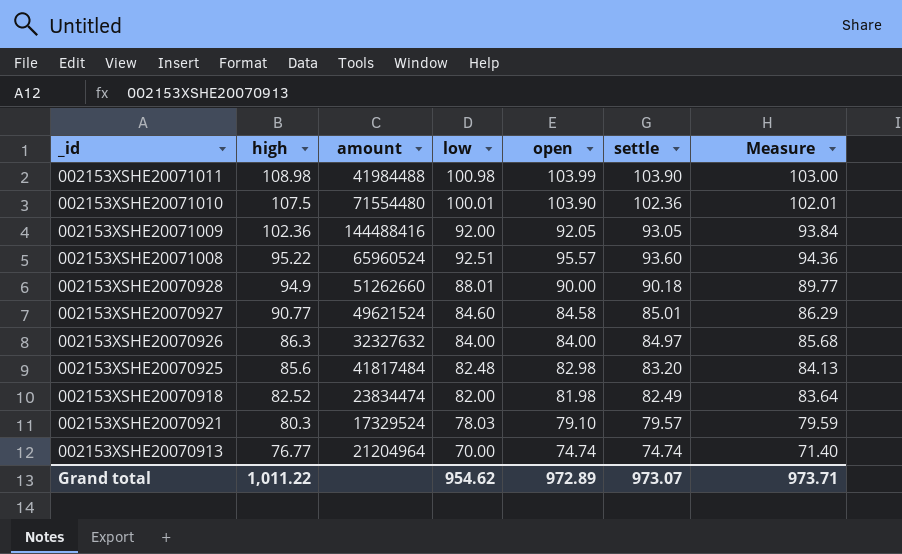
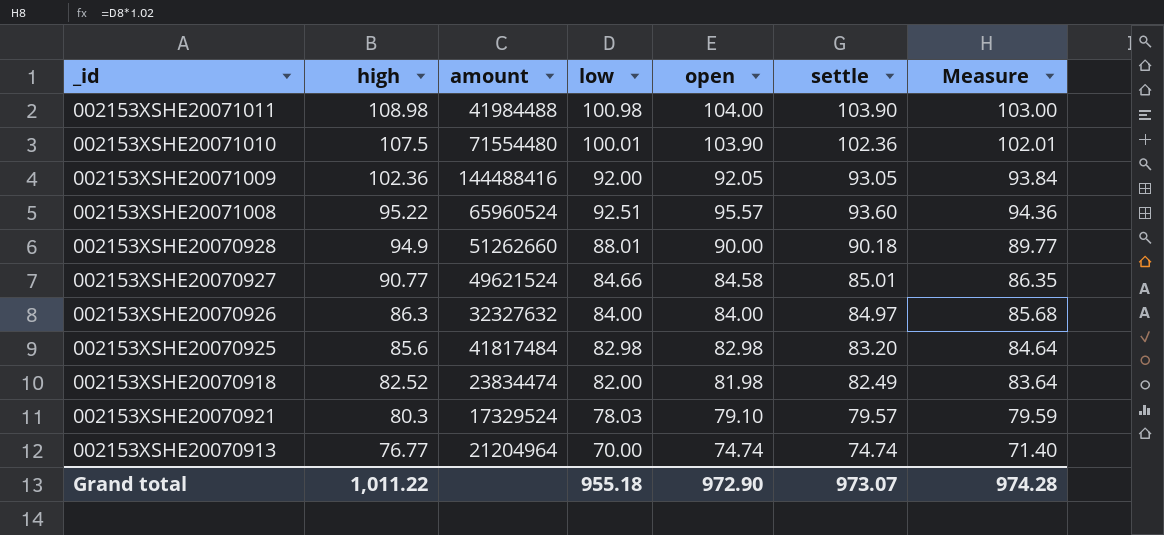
002153XSHE20071011 | open: 103.99 -> 104.00
002153XSHE20070927 | low: 84.60 -> 84.66
002153XSHE20070927 | Measure: 86.29 -> 86.35
002153XSHE20070925 | low: 82.48 -> 82.98
002153XSHE20070925 | Measure: 84.13 -> 84.64
Grand total | low: 954.62 -> 955.18
Grand total | open: 972.89 -> 972.90
Grand total | Measure: 973.71 -> 974.28

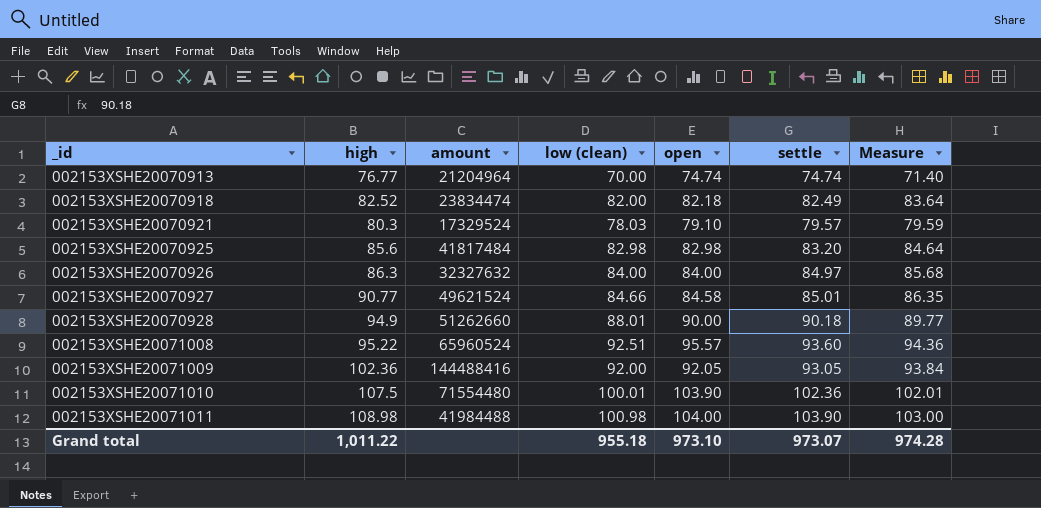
row order: high descending -> _id ascending
column name: low -> low (clean)
002153XSHE20070918 | open: 81.98 -> 82.18
Grand total | open: 972.90 -> 973.10

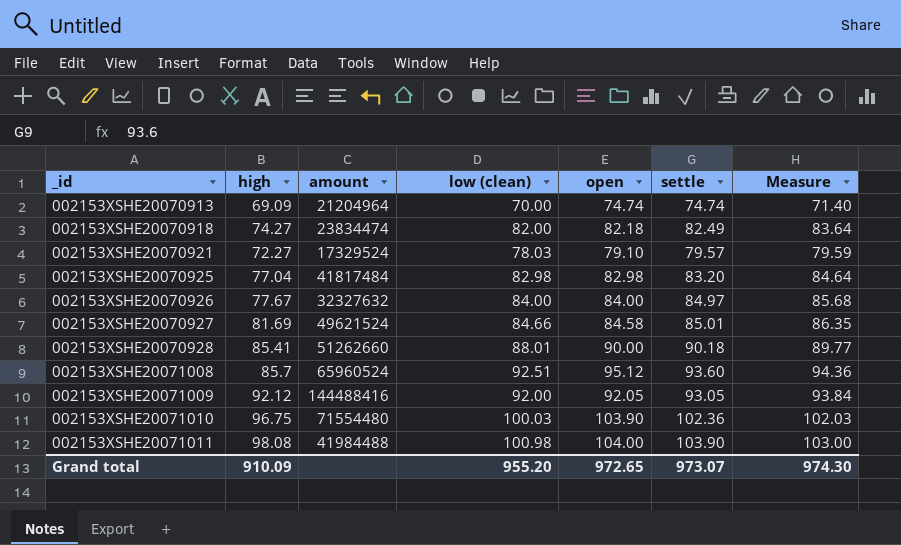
002153XSHE20070913 | high: 76.77 -> 69.09
002153XSHE20070918 | high: 82.52 -> 74.27
002153XSHE20070921 | high: 80.3 -> 72.27
002153XSHE20070925 | high: 85.6 -> 77.04
002153XSHE20070926 | high: 86.3 -> 77.67
002153XSHE20070927 | high: 90.77 -> 81.69
002153XSHE20070928 | high: 94.9 -> 85.41
002153XSHE20071008 | high: 95.22 -> 85.7
002153XSHE20071008 | open: 95.57 -> 95.12
002153XSHE20071009 | high: 102.36 -> 92.12
002153XSHE20071010 | high: 107.5 -> 96.75
002153XSHE20071010 | low (clean): 100.01 -> 100.03
002153XSHE20071010 | Measure: 102.01 -> 102.03
002153XSHE20071011 | high: 108.98 -> 98.08
Grand total | high: 1,011.22 -> 910.09
Grand total | low (clean): 955.18 -> 955.20
Grand total | open: 973.10 -> 972.65
Grand total | Measure: 974.28 -> 974.30

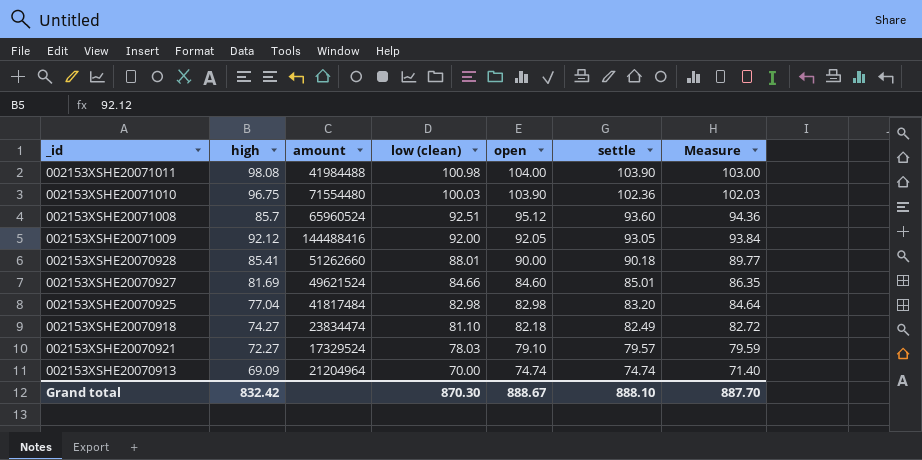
row order: _id ascending -> low (clean) descending
row 002153XSHE20070926: 77.67 | 32327632 | 84.00 | 84.00 | 84.97 | 85.68 -> none
002153XSHE20070927 | open: 84.58 -> 84.60
002153XSHE20070918 | low (clean): 82.00 -> 81.10
002153XSHE20070918 | Measure: 83.64 -> 82.72
Grand total | high: 910.09 -> 832.42
Grand total | low (clean): 955.20 -> 870.30
Grand total | open: 972.65 -> 888.67
Grand total | settle: 973.07 -> 888.10
Grand total | Measure: 974.30 -> 887.70

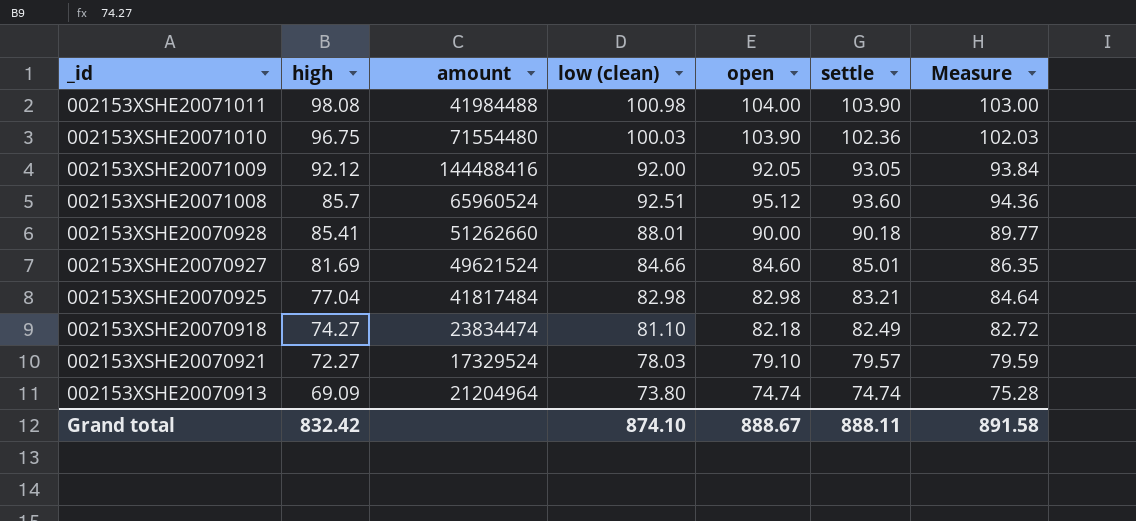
row order: low (clean) descending -> high descending
002153XSHE20070925 | settle: 83.20 -> 83.21
002153XSHE20070913 | low (clean): 70.00 -> 73.80
002153XSHE20070913 | Measure: 71.40 -> 75.28
Grand total | low (clean): 870.30 -> 874.10
Grand total | settle: 888.10 -> 888.11
Grand total | Measure: 887.70 -> 891.58

